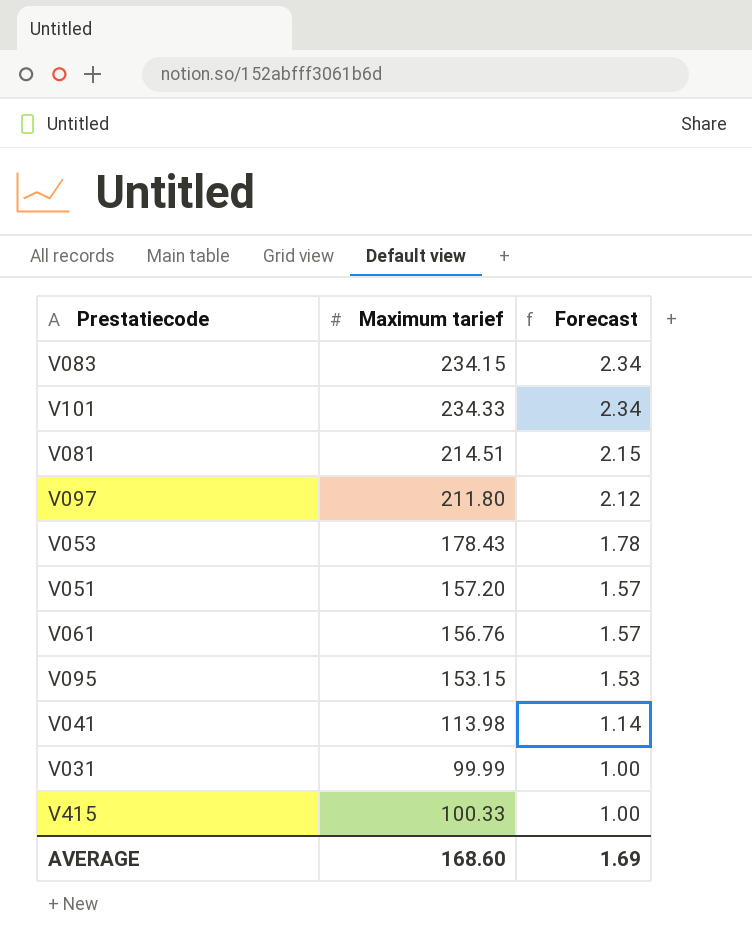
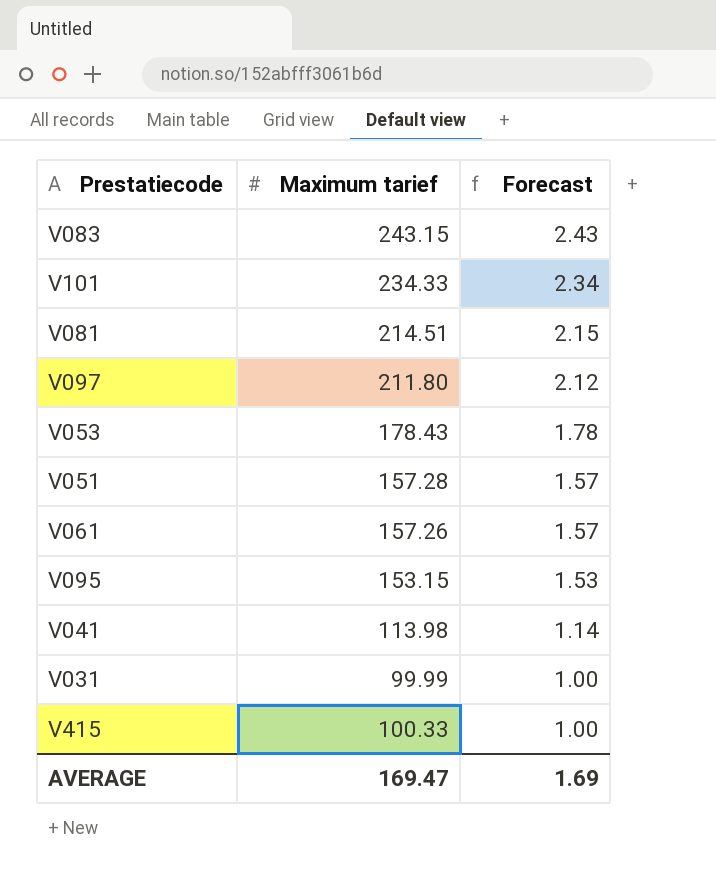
V083 | Maximum tarief: 234.15 -> 243.15
V083 | Forecast: 2.34 -> 2.43
V051 | Maximum tarief: 157.20 -> 157.28
V061 | Maximum tarief: 156.76 -> 157.26
AVERAGE | Maximum tarief: 168.60 -> 169.47

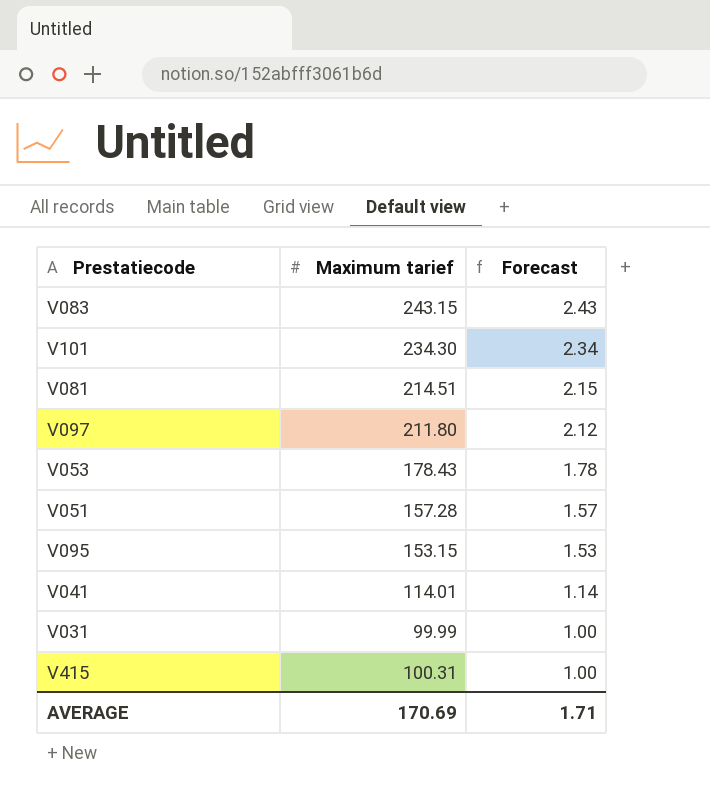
row V061: 157.26 | 1.57 -> none
V101 | Maximum tarief: 234.33 -> 234.30
V041 | Maximum tarief: 113.98 -> 114.01
V415 | Maximum tarief: 100.33 -> 100.31
AVERAGE | Maximum tarief: 169.47 -> 170.69
AVERAGE | Forecast: 1.69 -> 1.71

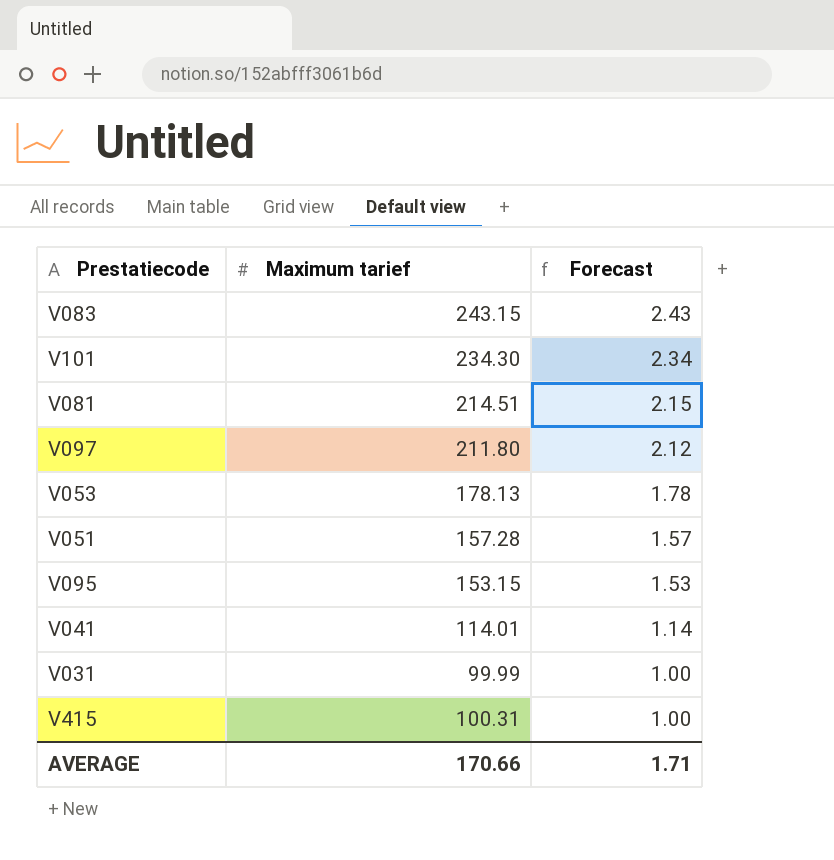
V053 | Maximum tarief: 178.43 -> 178.13
AVERAGE | Maximum tarief: 170.69 -> 170.66

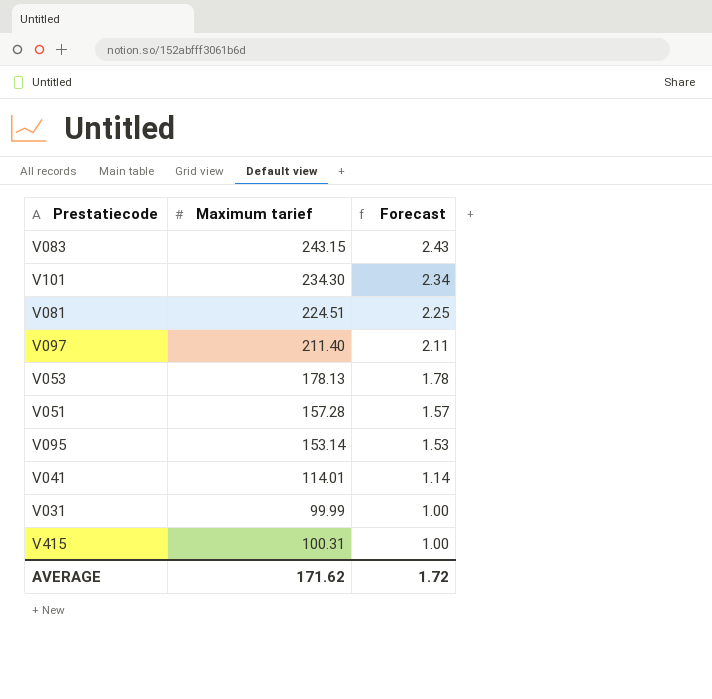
V081 | Maximum tarief: 214.51 -> 224.51
V081 | Forecast: 2.15 -> 2.25
V097 | Maximum tarief: 211.80 -> 211.40
V097 | Forecast: 2.12 -> 2.11
V095 | Maximum tarief: 153.15 -> 153.14
AVERAGE | Maximum tarief: 170.66 -> 171.62
AVERAGE | Forecast: 1.71 -> 1.72

